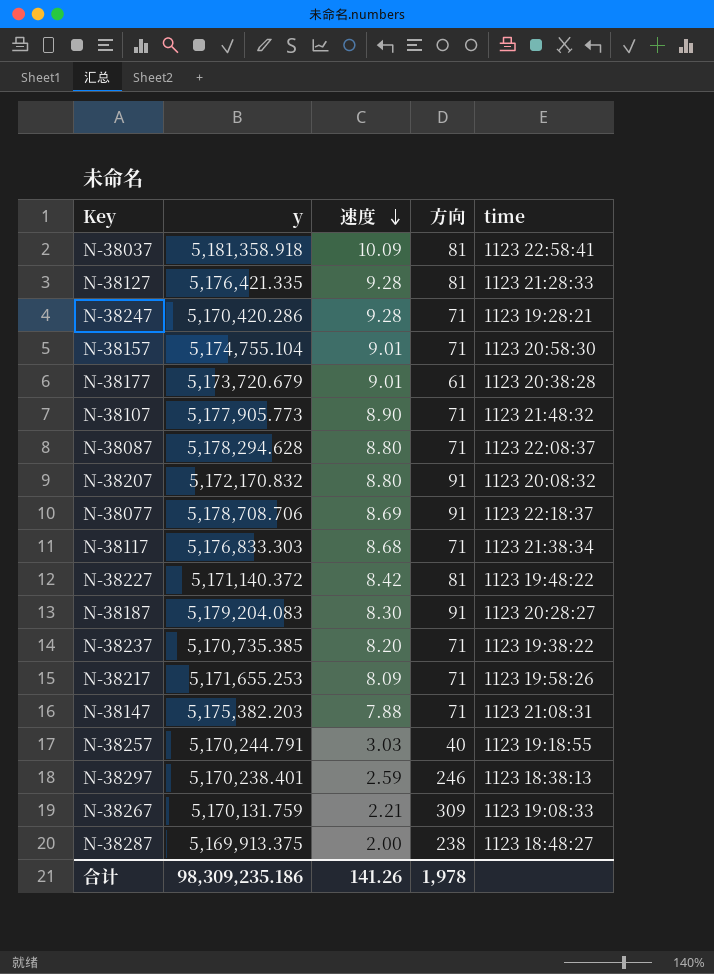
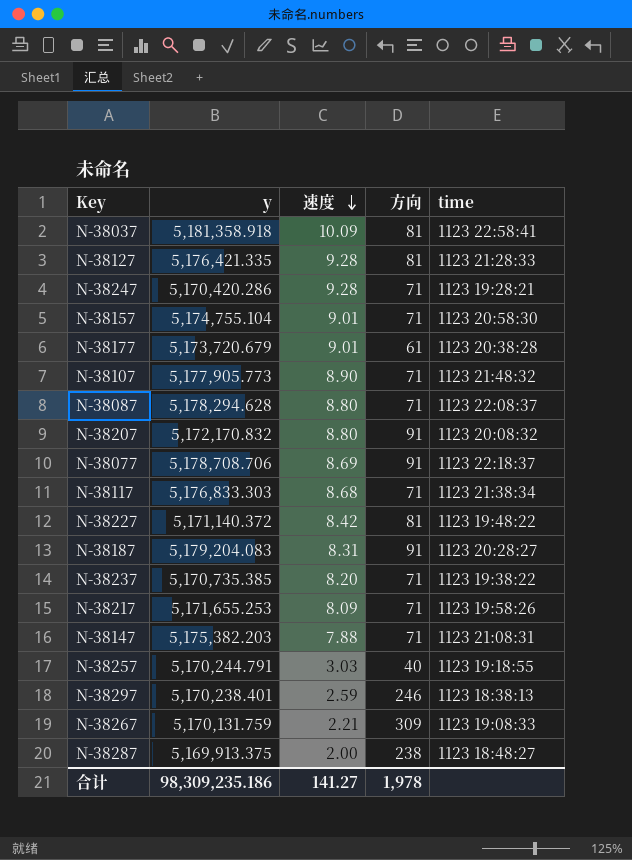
N-38187 | 速度: 8.30 -> 8.31
合计 | 速度: 141.26 -> 141.27

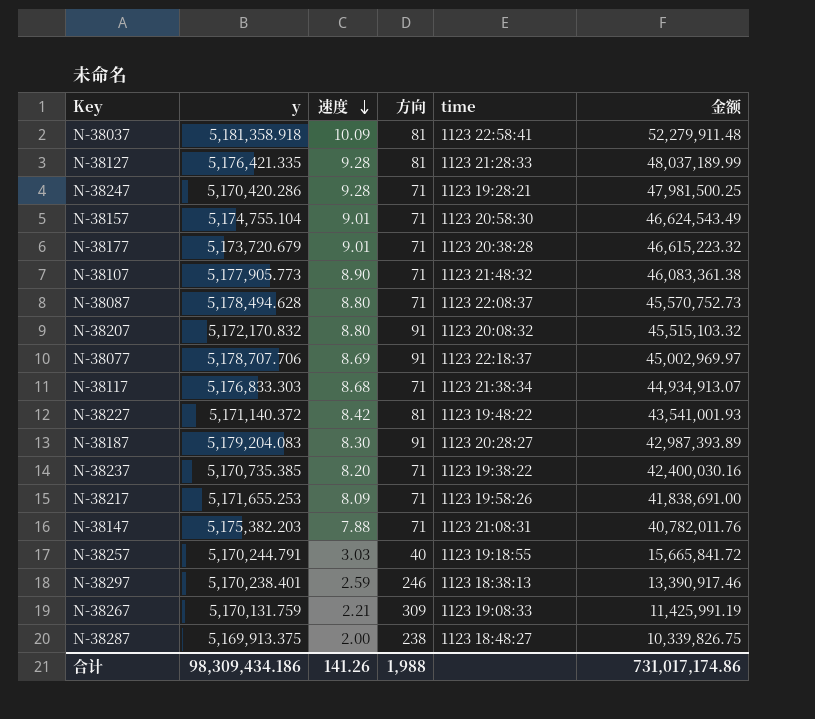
column 金额 | formula: none -> [y] * [速度]
N-38177 | 方向: 61 -> 71
N-38087 | y: 5,178,294.628 -> 5,178,494.628
N-38077 | y: 5,178,708.706 -> 5,178,707.706
N-38187 | 速度: 8.31 -> 8.30
合计 | y: 98,309,235.186 -> 98,309,434.186
合计 | 速度: 141.27 -> 141.26
合计 | 方向: 1,978 -> 1,988

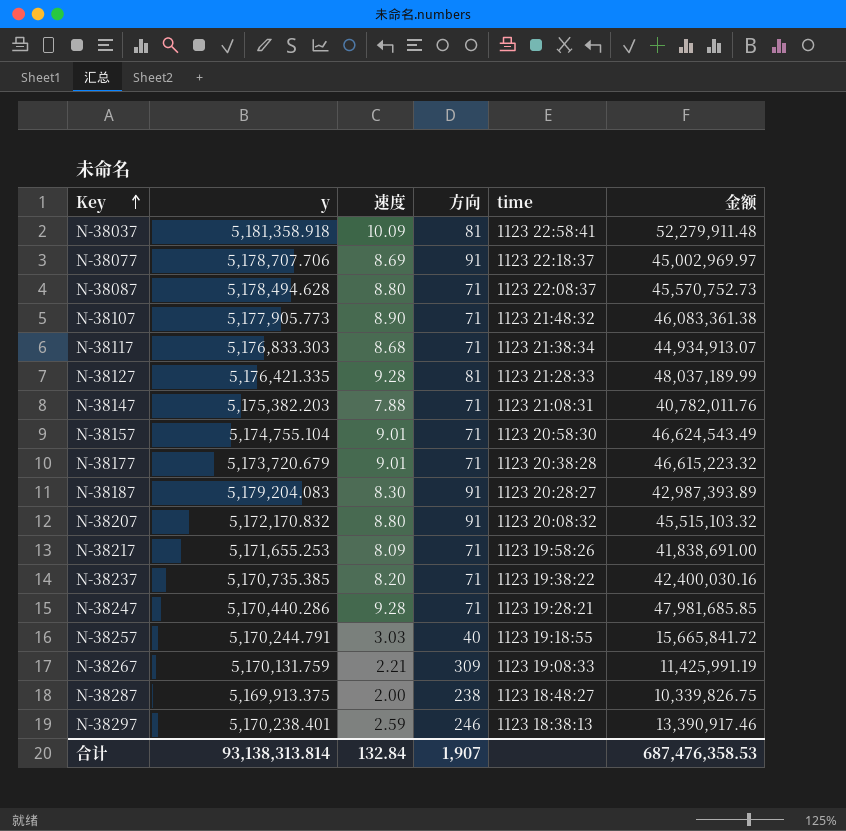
row order: 速度 descending -> Key ascending
row N-38227: 5,171,140.372 | 8.42 | 81 | 1123 19:48:22 | 43,541,001.93 -> none
N-38247 | y: 5,170,420.286 -> 5,170,440.286
N-38247 | 金额: 47,981,500.25 -> 47,981,685.85
合计 | y: 98,309,434.186 -> 93,138,313.814
合计 | 速度: 141.26 -> 132.84
合计 | 方向: 1,988 -> 1,907
合计 | 金额: 731,017,174.86 -> 687,476,358.53

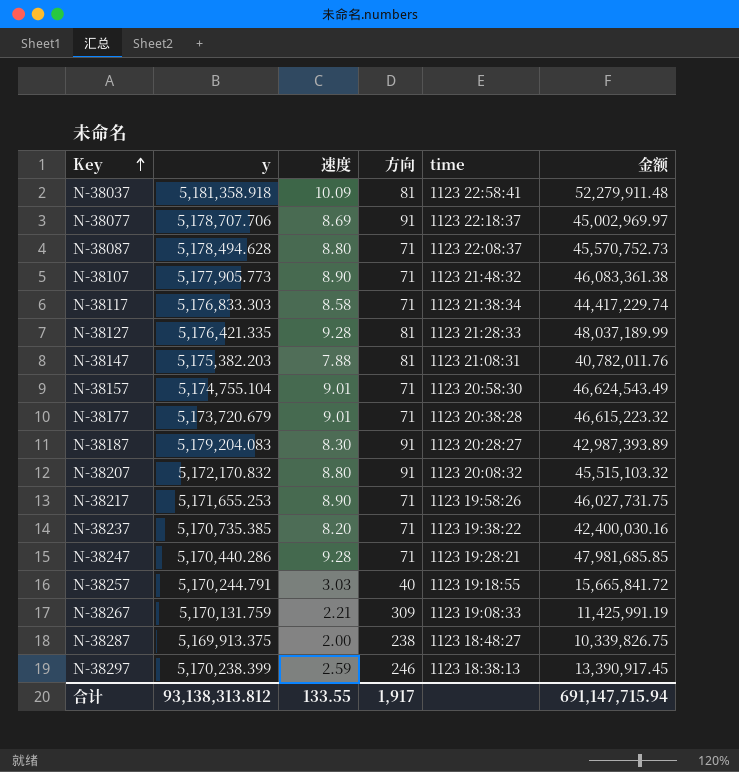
N-38117 | 速度: 8.68 -> 8.58
N-38117 | 金额: 44,934,913.07 -> 44,417,229.74
N-38147 | 方向: 71 -> 81
N-38217 | 速度: 8.09 -> 8.90
N-38217 | 金额: 41,838,691.00 -> 46,027,731.75
N-38297 | y: 5,170,238.401 -> 5,170,238.399
N-38297 | 金额: 13,390,917.46 -> 13,390,917.45
合计 | y: 93,138,313.814 -> 93,138,313.812
合计 | 速度: 132.84 -> 133.55
合计 | 方向: 1,907 -> 1,917
合计 | 金额: 687,476,358.53 -> 691,147,715.94

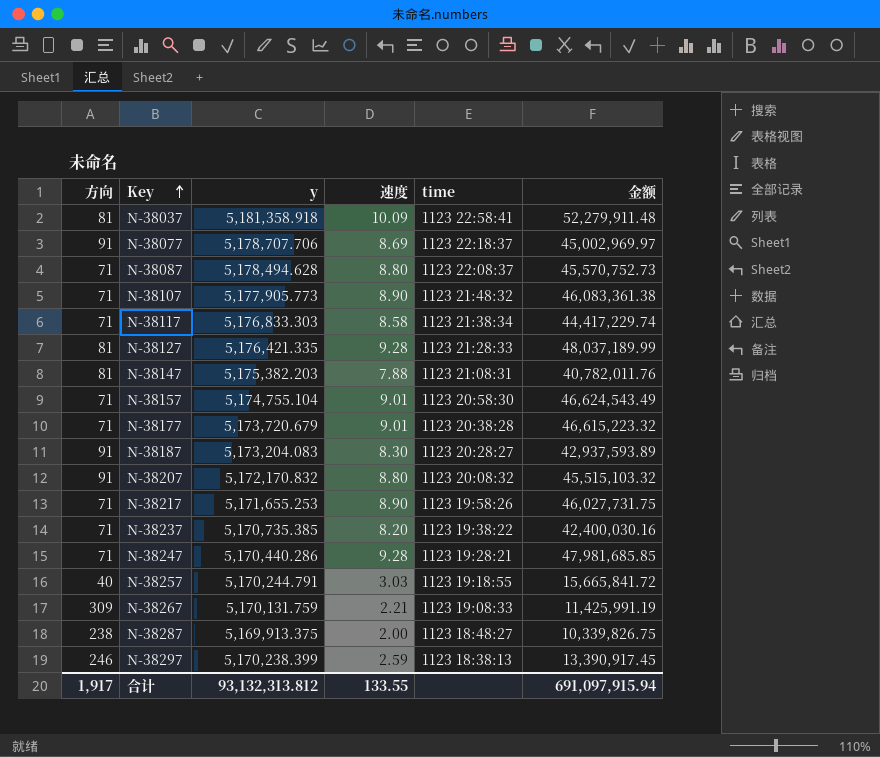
column 方向 | position: 4 -> 1
N-38187 | y: 5,179,204.083 -> 5,173,204.083
N-38187 | 金额: 42,987,393.89 -> 42,937,593.89
合计 | y: 93,138,313.812 -> 93,132,313.812
合计 | 金额: 691,147,715.94 -> 691,097,915.94

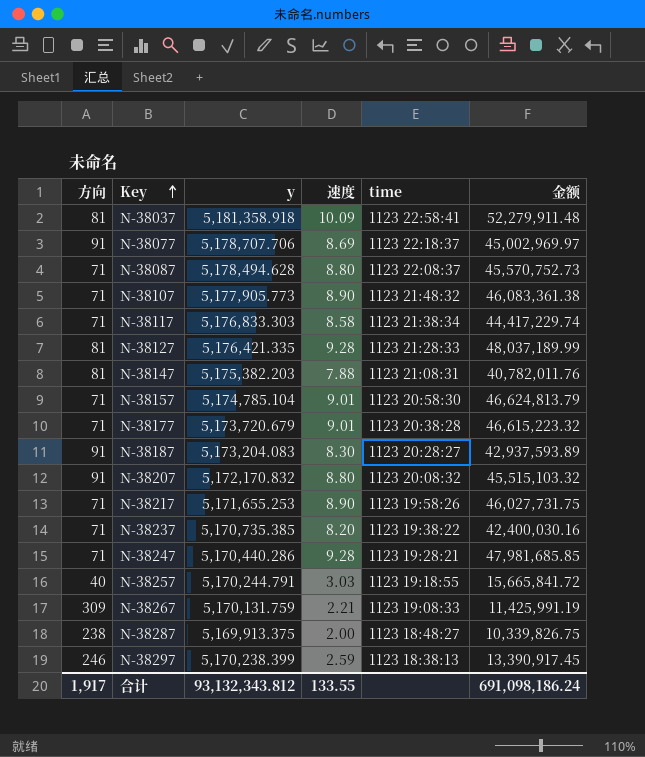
N-38157 | y: 5,174,755.104 -> 5,174,785.104
N-38157 | 金额: 46,624,543.49 -> 46,624,813.79
合计 | y: 93,132,313.812 -> 93,132,343.812
合计 | 金额: 691,097,915.94 -> 691,098,186.24

